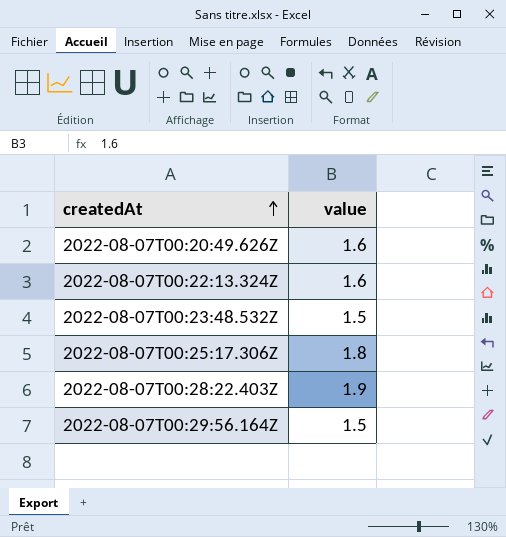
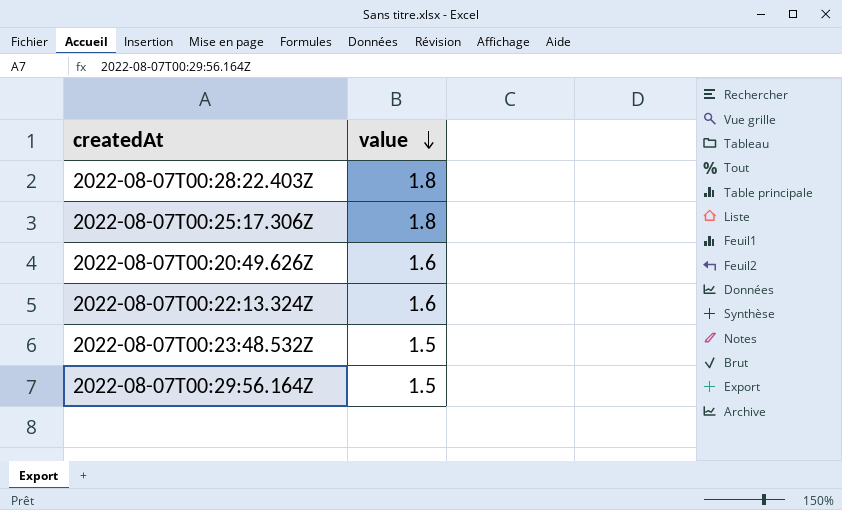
row order: createdAt ascending -> value descending
2022-08-07T00:28:22.403Z | value: 1.9 -> 1.8

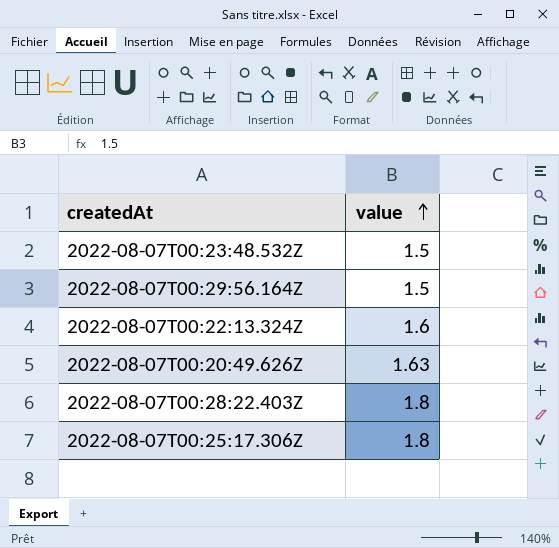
row order: value descending -> value ascending
2022-08-07T00:20:49.626Z | value: 1.6 -> 1.63

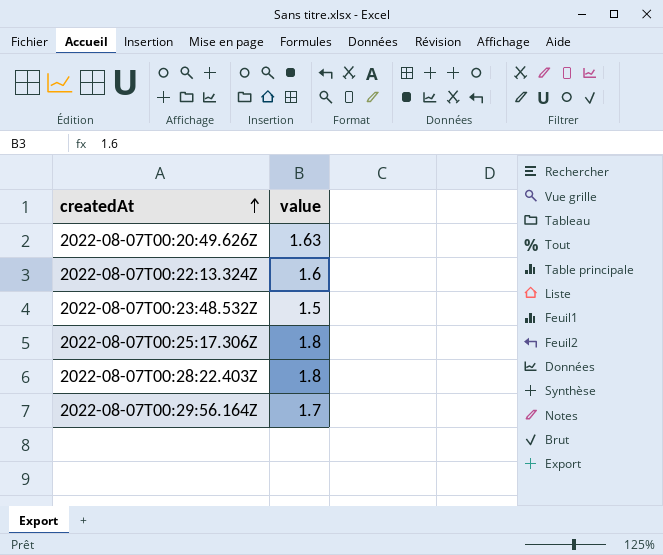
row order: value ascending -> createdAt ascending
2022-08-07T00:29:56.164Z | value: 1.5 -> 1.7

